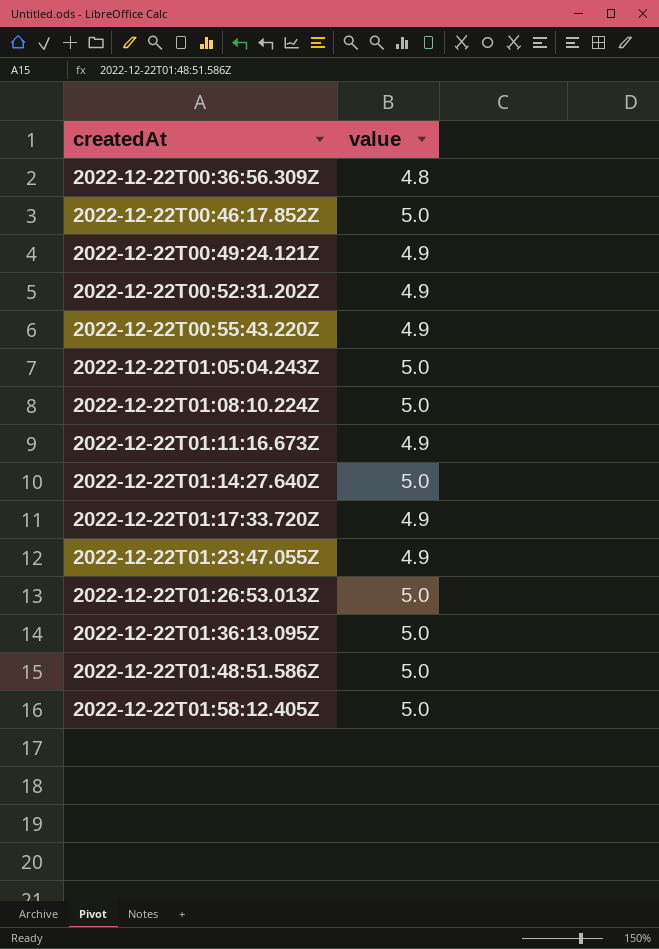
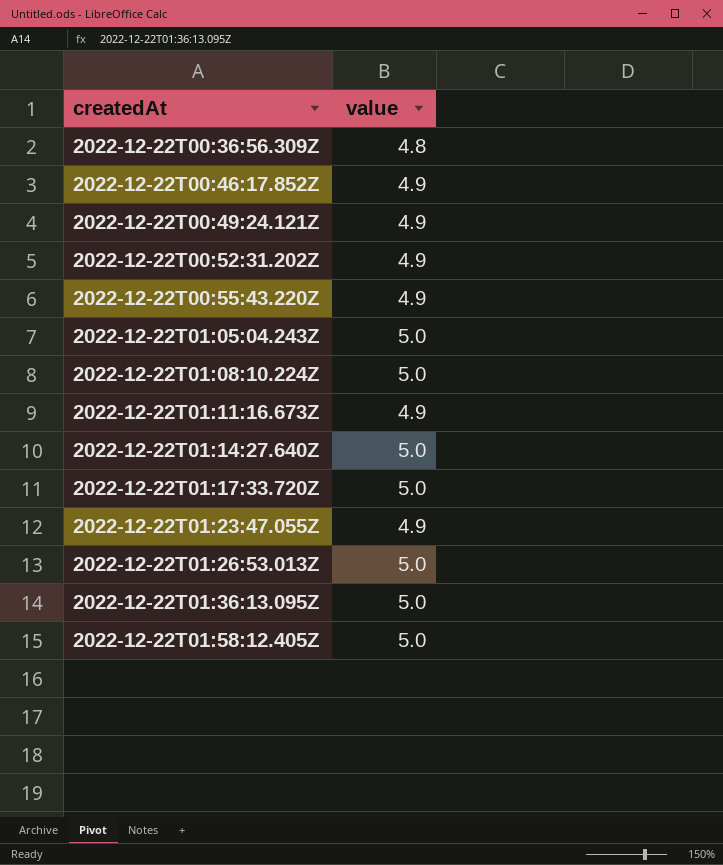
row 2022-12-22T01:48:51.586Z: 5.0 -> none
2022-12-22T00:46:17.852Z | value: 5.0 -> 4.9
2022-12-22T01:17:33.720Z | value: 4.9 -> 5.0

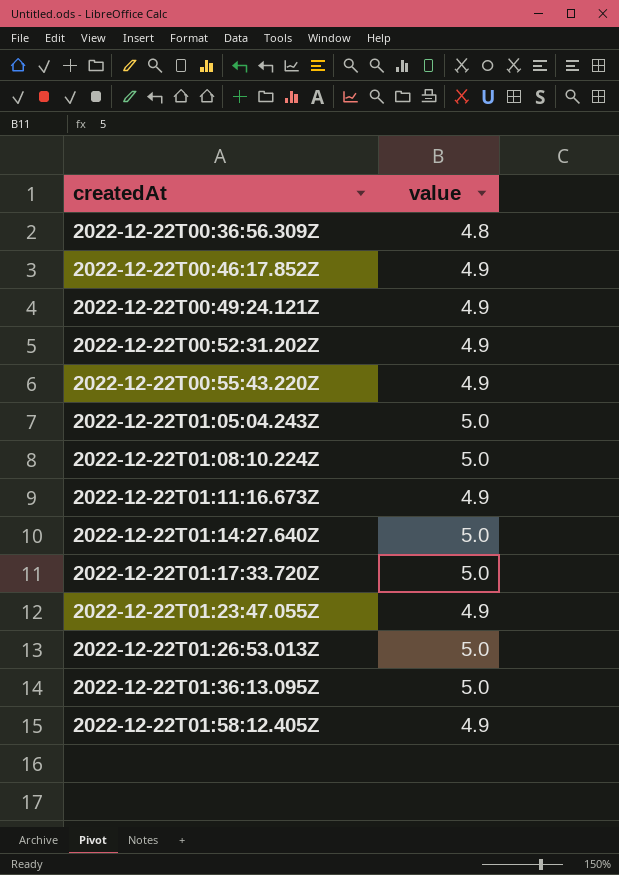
2022-12-22T01:58:12.405Z | value: 5.0 -> 4.9

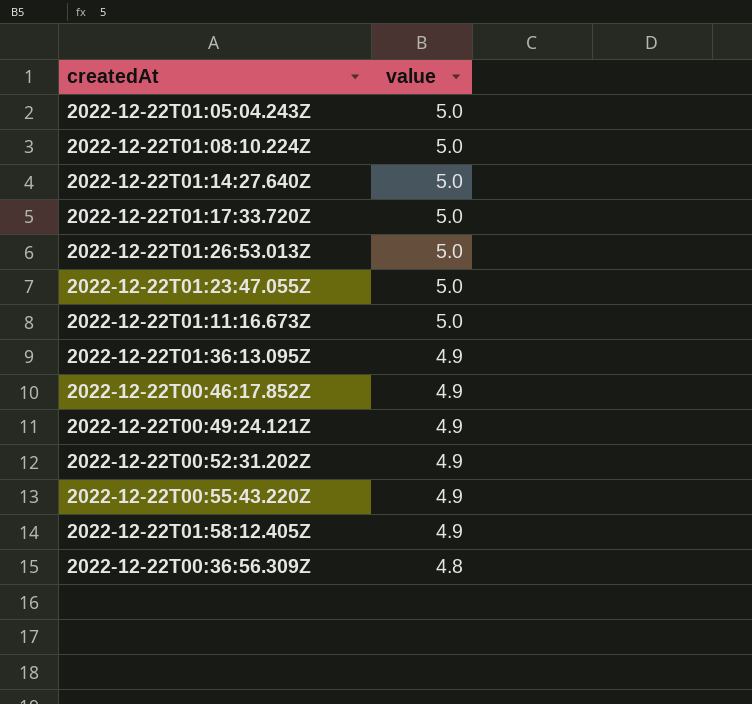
row order: createdAt ascending -> value descending
2022-12-22T01:23:47.055Z | value: 4.9 -> 5.0
2022-12-22T01:11:16.673Z | value: 4.9 -> 5.0
2022-12-22T01:36:13.095Z | value: 5.0 -> 4.9

